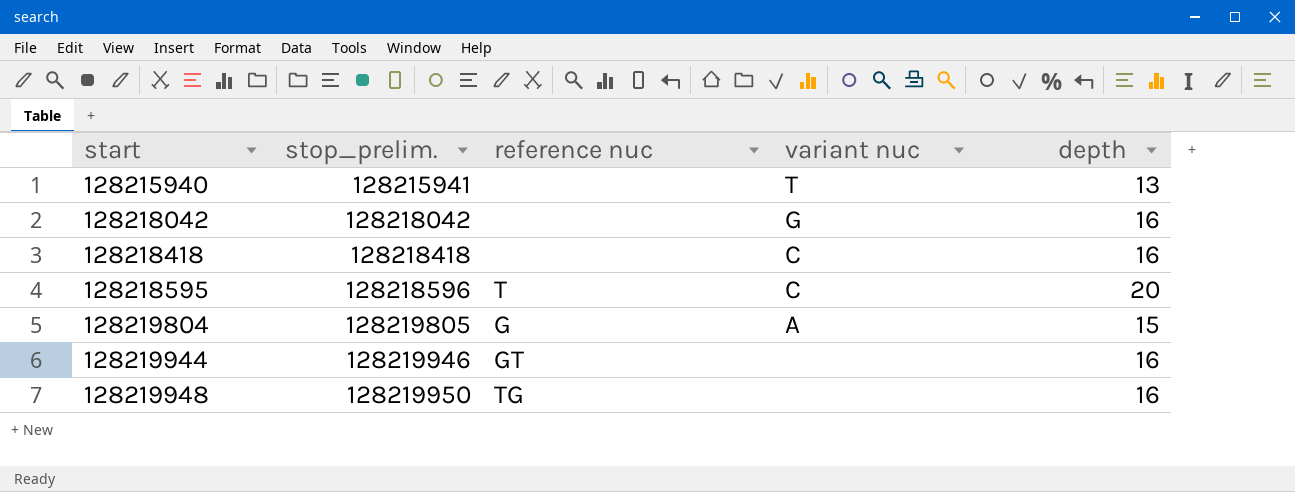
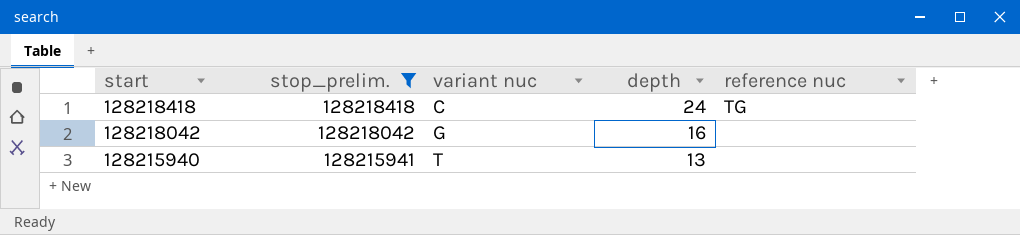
filter: none -> stop_prelim. <= 128218418
row order: start ascending -> start descending
column reference nuc | position: 3 -> 5
128218418 | depth: 16 -> 24
128218418 | reference nuc: none -> TG

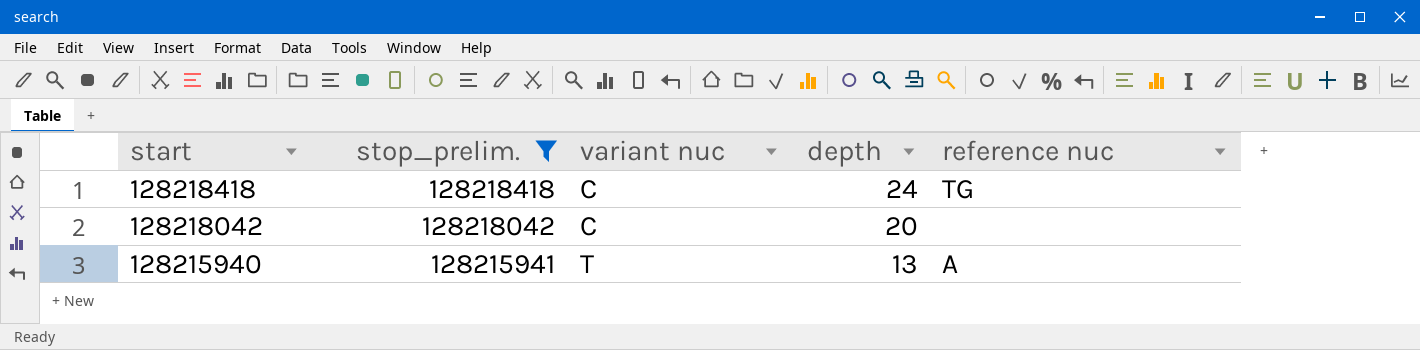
128218042 | variant nuc: G -> C
128218042 | depth: 16 -> 20
128215940 | reference nuc: none -> A

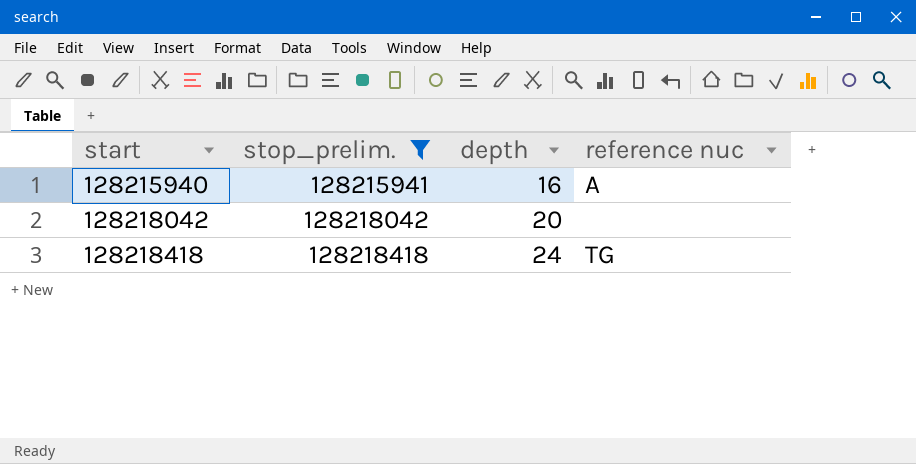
row order: start descending -> start ascending
column variant nuc | position: 3 -> none
128215940 | depth: 13 -> 16

